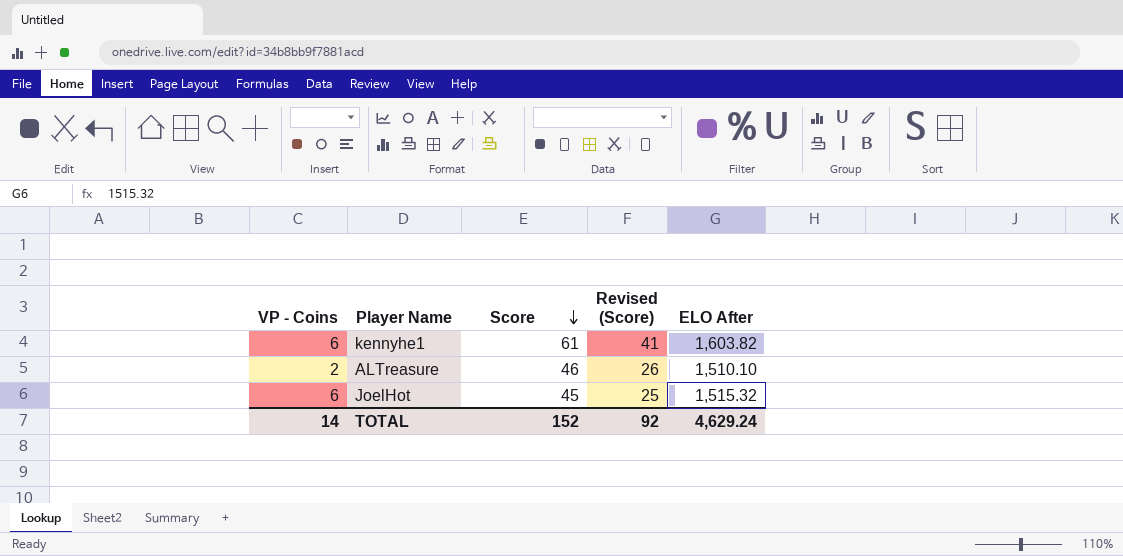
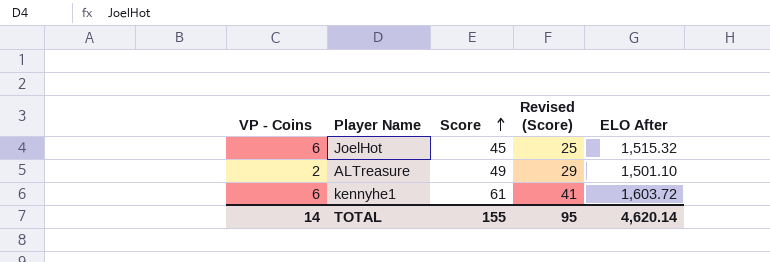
row order: Score descending -> Score ascending
ALTreasure | Score: 46 -> 49
ALTreasure | Revised (Score): 26 -> 29
ALTreasure | ELO After: 1,510.10 -> 1,501.10
kennyhe1 | ELO After: 1,603.82 -> 1,603.72
TOTAL | Score: 152 -> 155
TOTAL | Revised (Score): 92 -> 95
TOTAL | ELO After: 4,629.24 -> 4,620.14

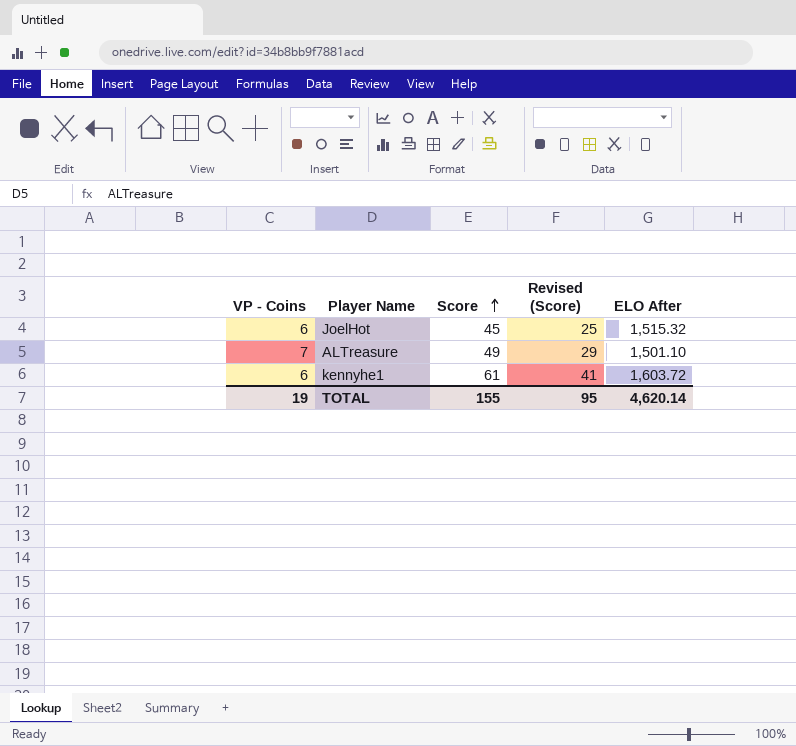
ALTreasure | VP - Coins: 2 -> 7
TOTAL | VP - Coins: 14 -> 19

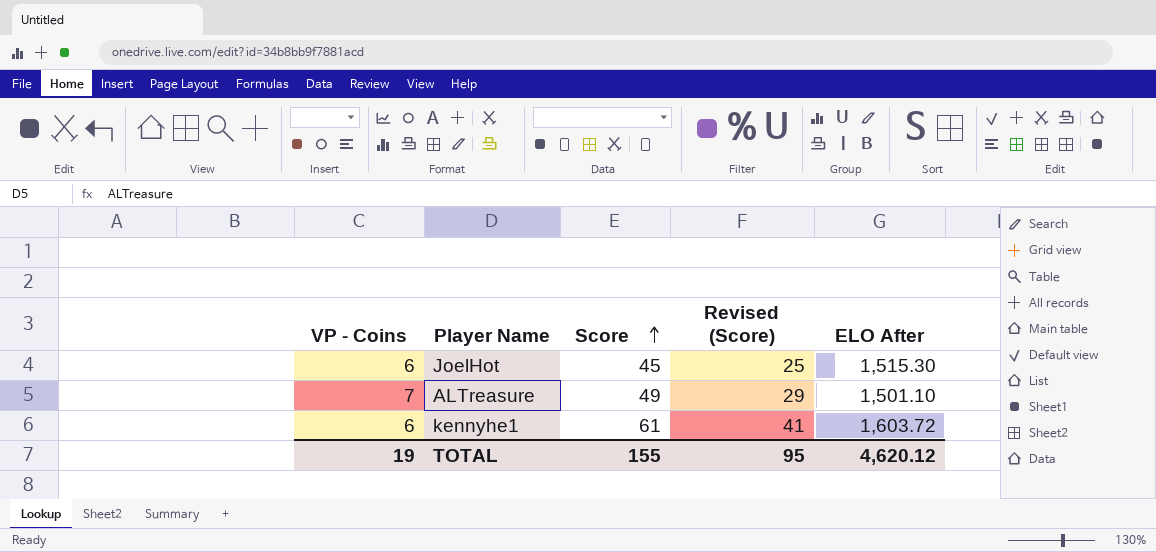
JoelHot | ELO After: 1,515.32 -> 1,515.30
TOTAL | ELO After: 4,620.14 -> 4,620.12

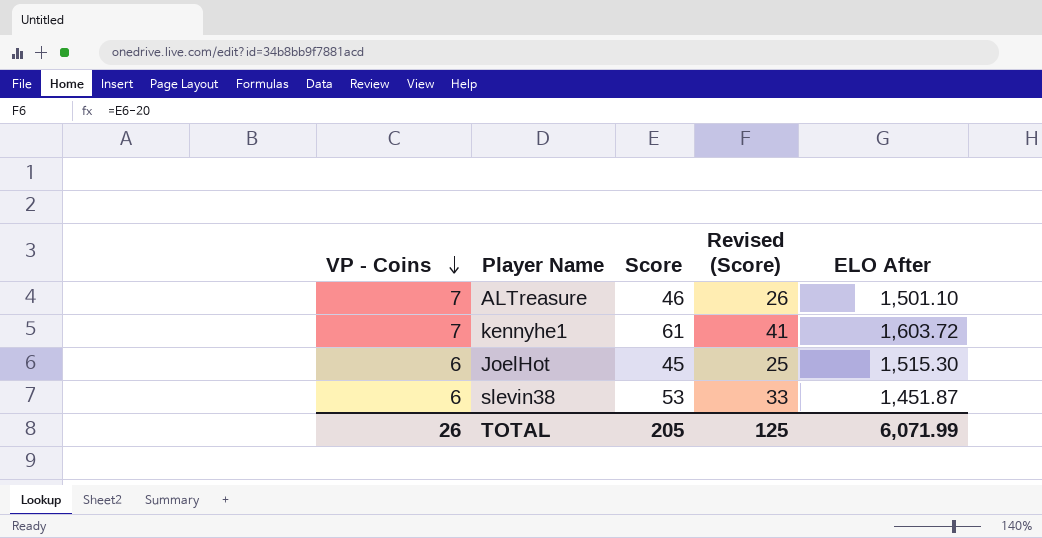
row order: Score ascending -> VP - Coins descending
ALTreasure | Score: 49 -> 46
ALTreasure | Revised (Score): 29 -> 26
kennyhe1 | VP - Coins: 6 -> 7
row slevin38: none -> 6 | 53 | 33 | 1,451.87
TOTAL | VP - Coins: 19 -> 26
TOTAL | Score: 155 -> 205
TOTAL | Revised (Score): 95 -> 125
TOTAL | ELO After: 4,620.12 -> 6,071.99

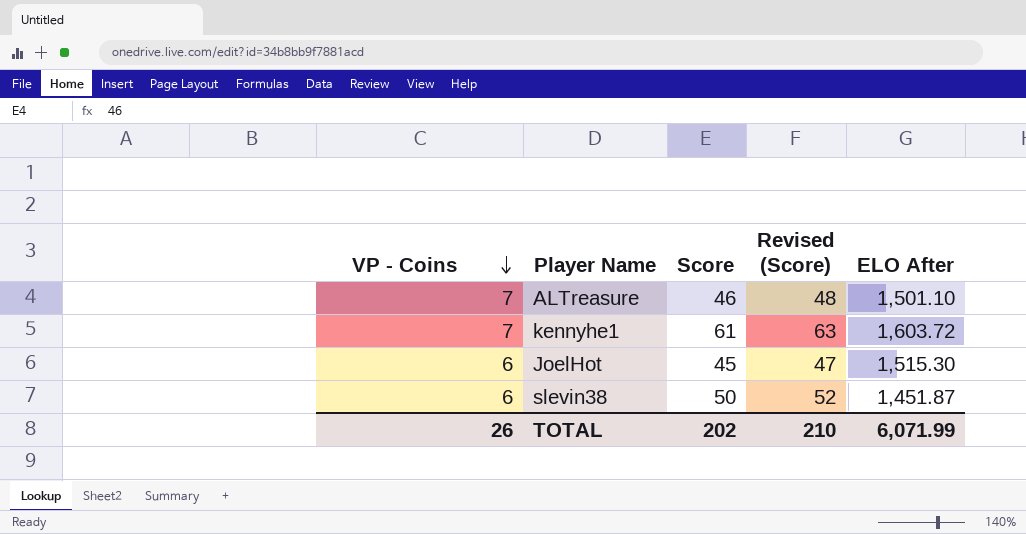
column Revised (Score) | formula: [Score] - 20 -> [Score] + 2
slevin38 | Score: 53 -> 50
TOTAL | Score: 205 -> 202
TOTAL | Revised (Score): 125 -> 210

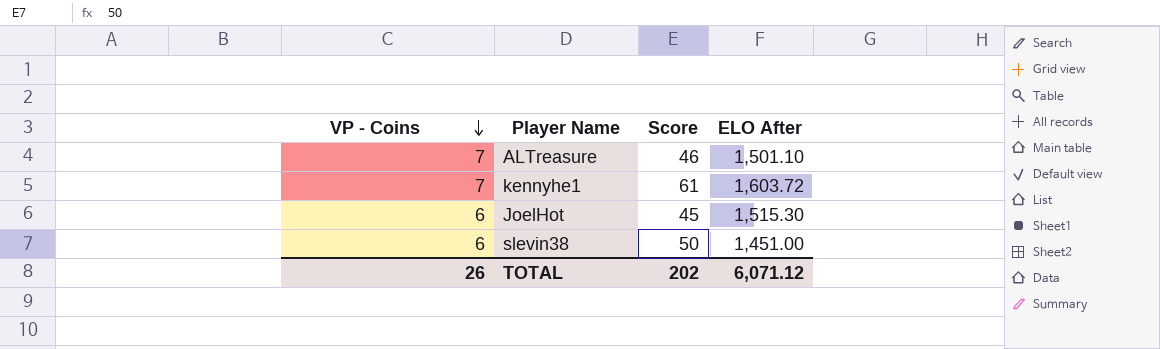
column Revised (Score) | formula: [Score] + 2 -> none
slevin38 | ELO After: 1,451.87 -> 1,451.00
TOTAL | ELO After: 6,071.99 -> 6,071.12

